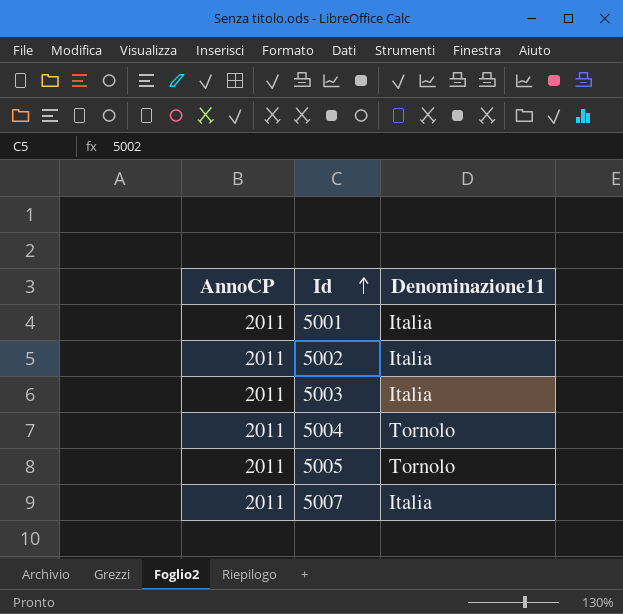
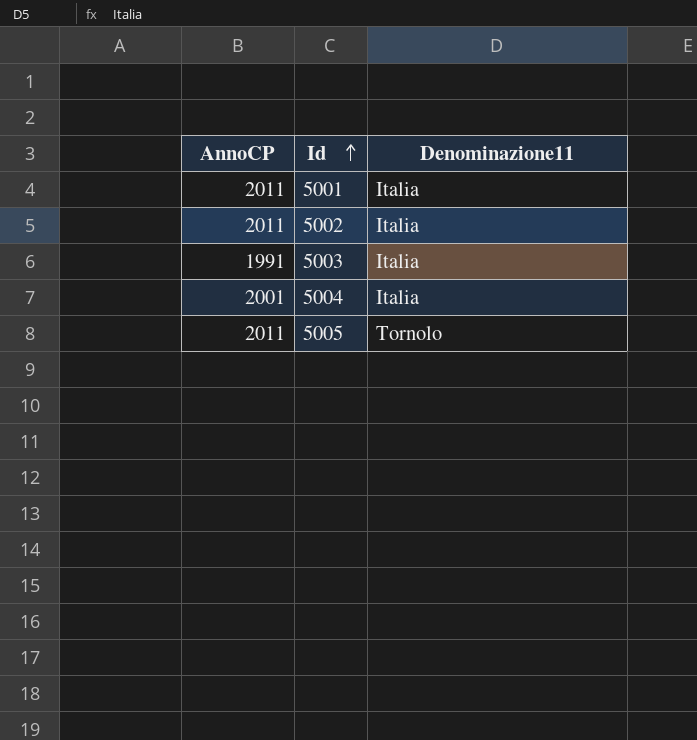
row 5007: 2011 | Italia -> none
5003 | AnnoCP: 2011 -> 1991
5004 | AnnoCP: 2011 -> 2001
5004 | Denominazione11: Tornolo -> Italia

